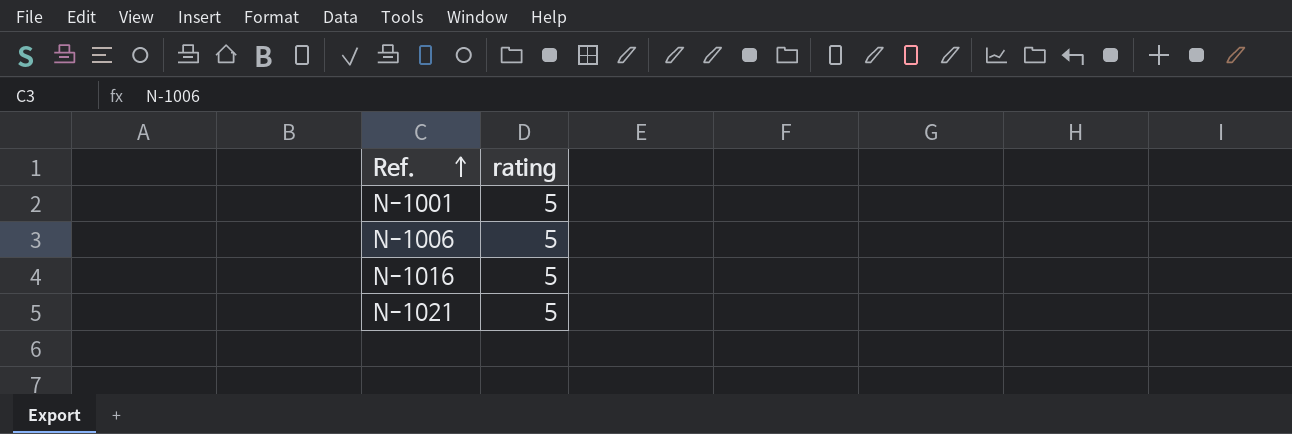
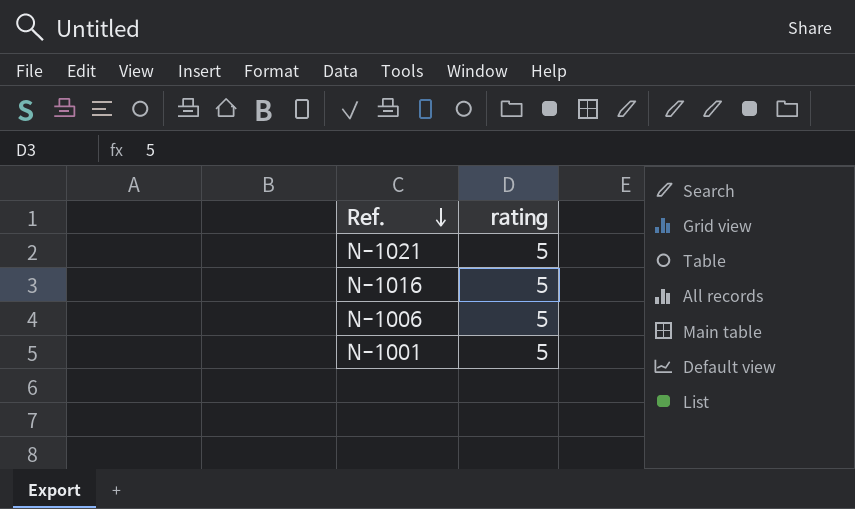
row order: Ref. ascending -> Ref. descending

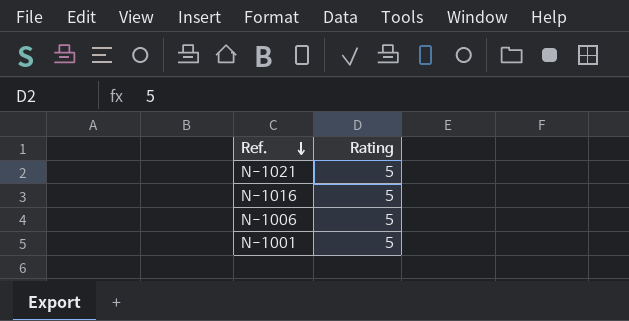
column name: rating -> Rating

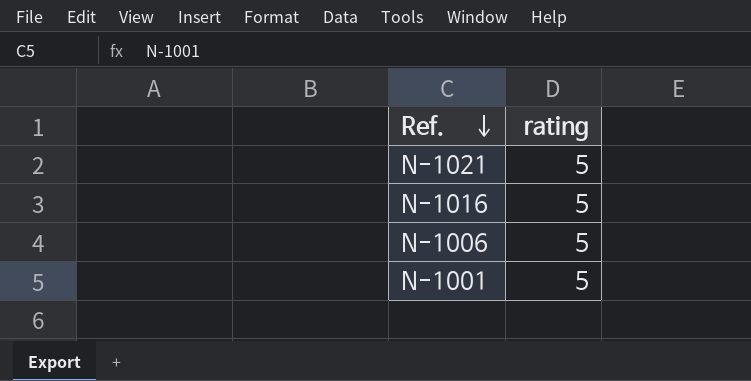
column name: Rating -> rating

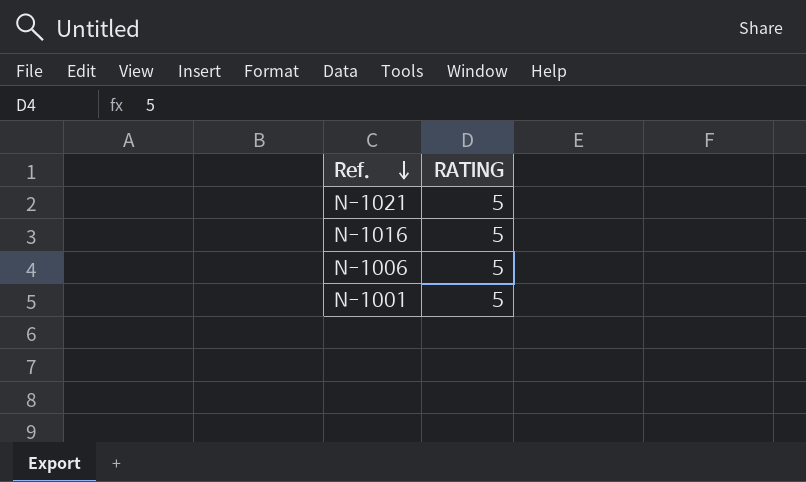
column name: rating -> RATING

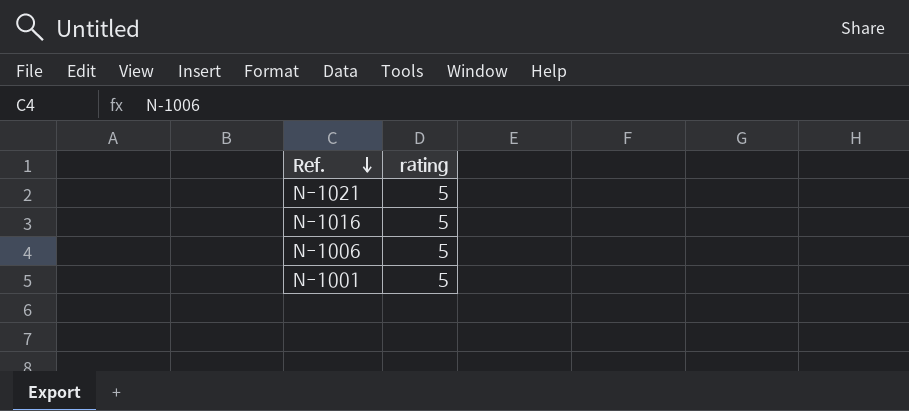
column name: RATING -> rating

